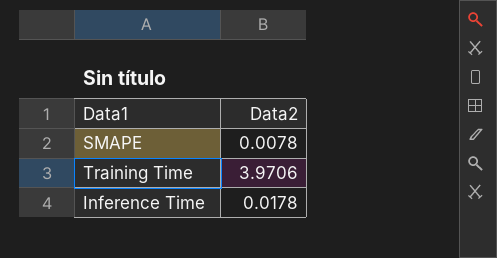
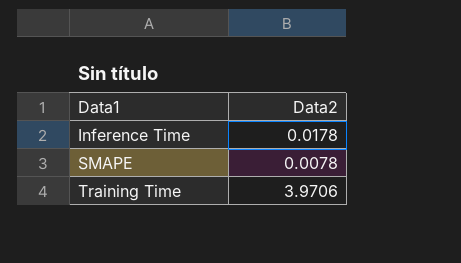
row order: none -> Data1 ascending

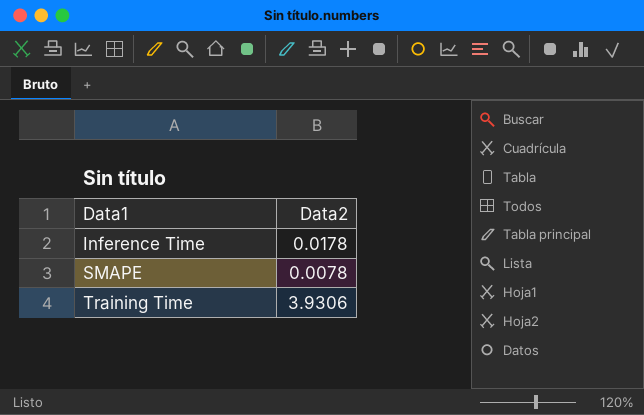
Training Time | Data2: 3.9706 -> 3.9306

